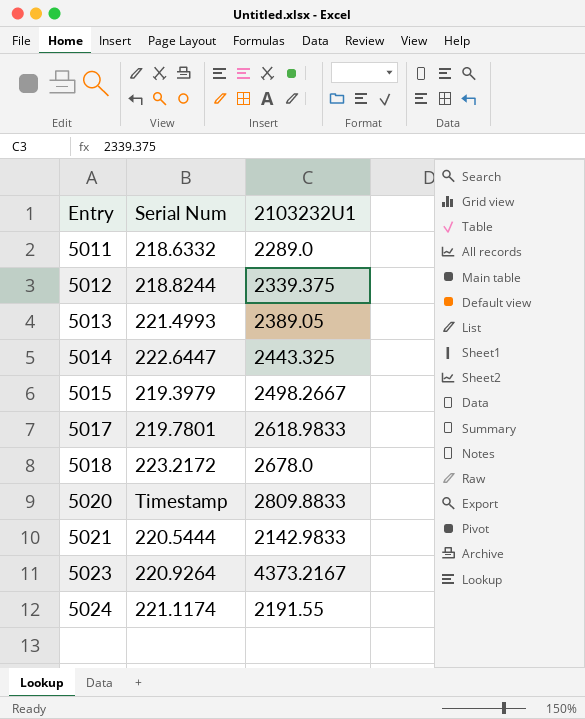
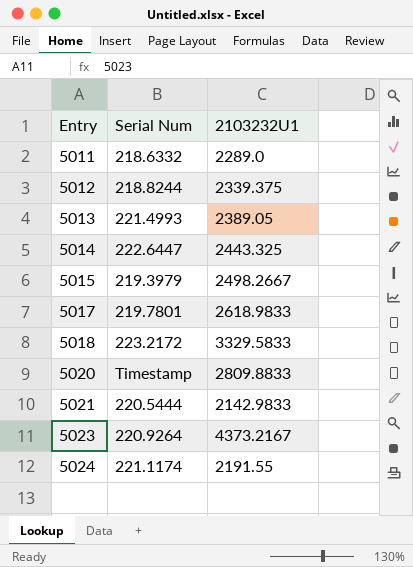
5018 | 2103232U1: 2678.0 -> 3329.5833

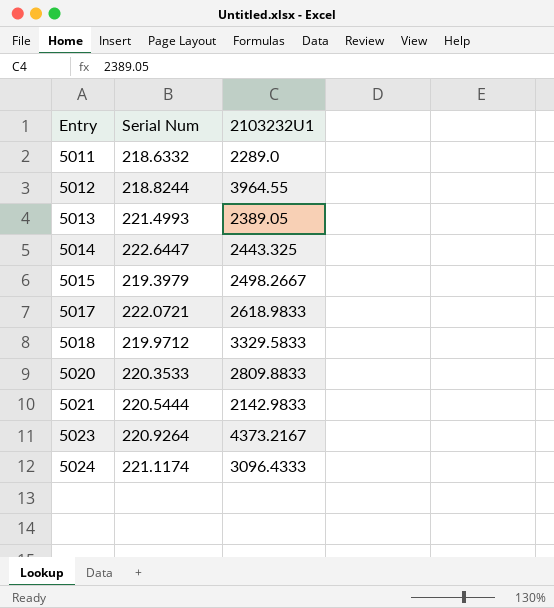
5012 | 2103232U1: 2339.375 -> 3964.55
5017 | Serial Num: 219.7801 -> 222.0721
5018 | Serial Num: 223.2172 -> 219.9712
5020 | Serial Num: Timestamp -> 220.3533
5024 | 2103232U1: 2191.55 -> 3096.4333

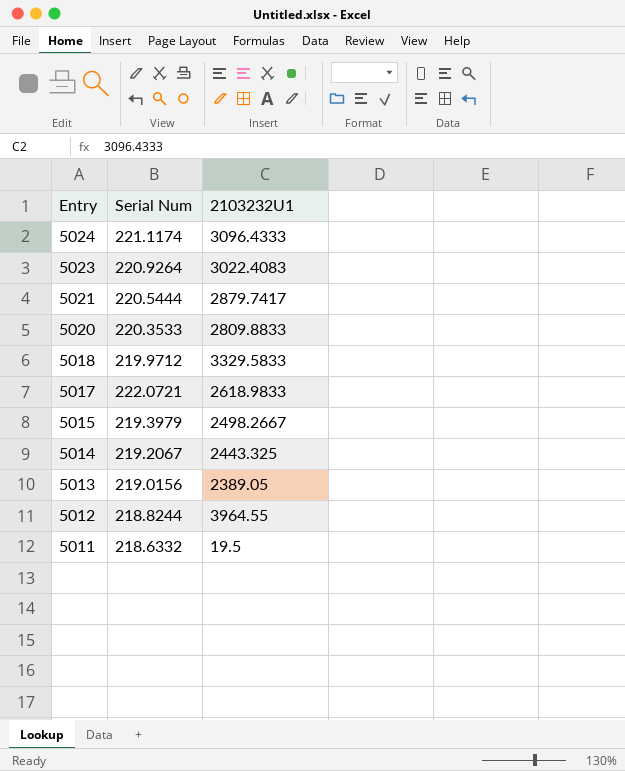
row order: Entry ascending -> Entry descending
5023 | 2103232U1: 4373.2167 -> 3022.4083
5021 | 2103232U1: 2142.9833 -> 2879.7417
5014 | Serial Num: 222.6447 -> 219.2067
5013 | Serial Num: 221.4993 -> 219.0156
5011 | 2103232U1: 2289.0 -> 19.5

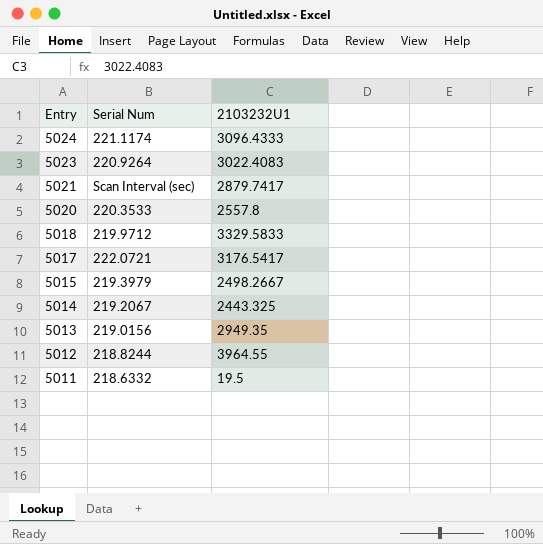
5021 | Serial Num: 220.5444 -> Scan Interval (sec)
5020 | 2103232U1: 2809.8833 -> 2557.8
5017 | 2103232U1: 2618.9833 -> 3176.5417
5013 | 2103232U1: 2389.05 -> 2949.35

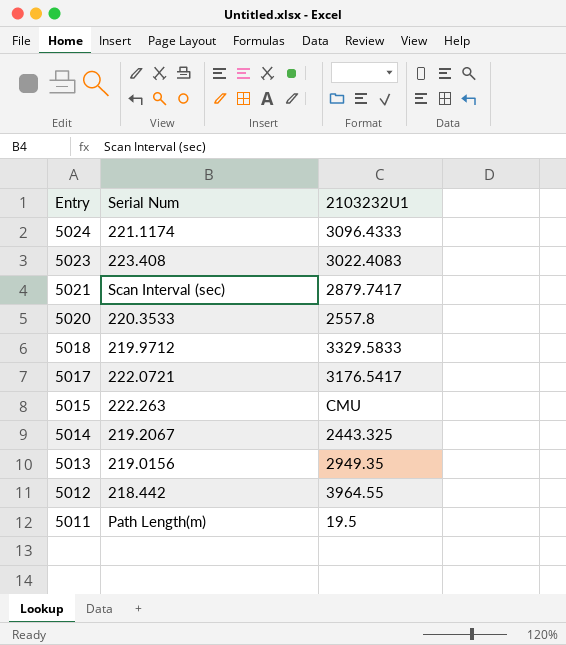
5023 | Serial Num: 220.9264 -> 223.408
5015 | Serial Num: 219.3979 -> 222.263
5015 | 2103232U1: 2498.2667 -> CMU
5012 | Serial Num: 218.8244 -> 218.442
5011 | Serial Num: 218.6332 -> Path Length(m)

